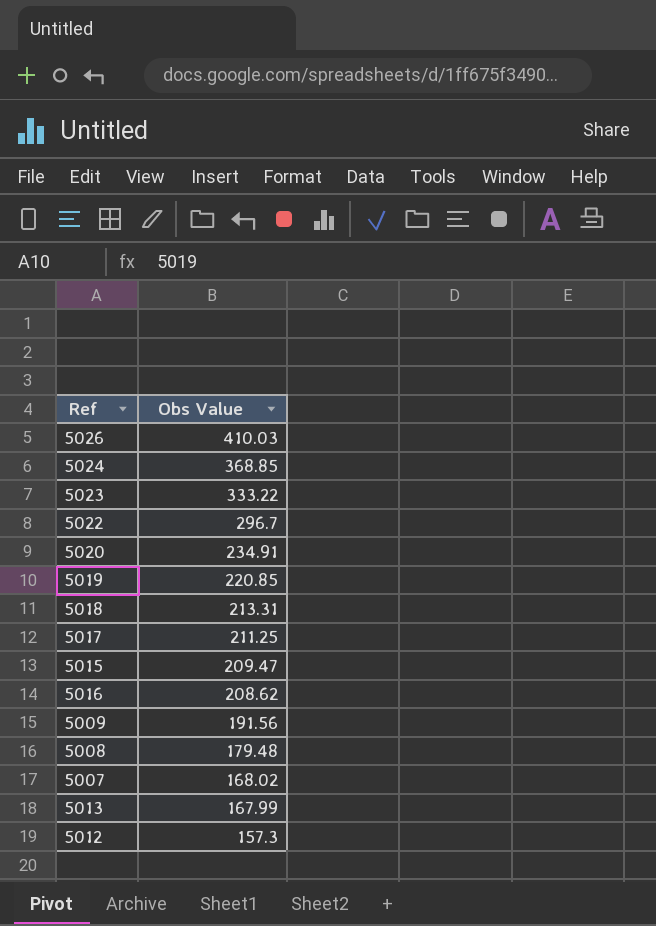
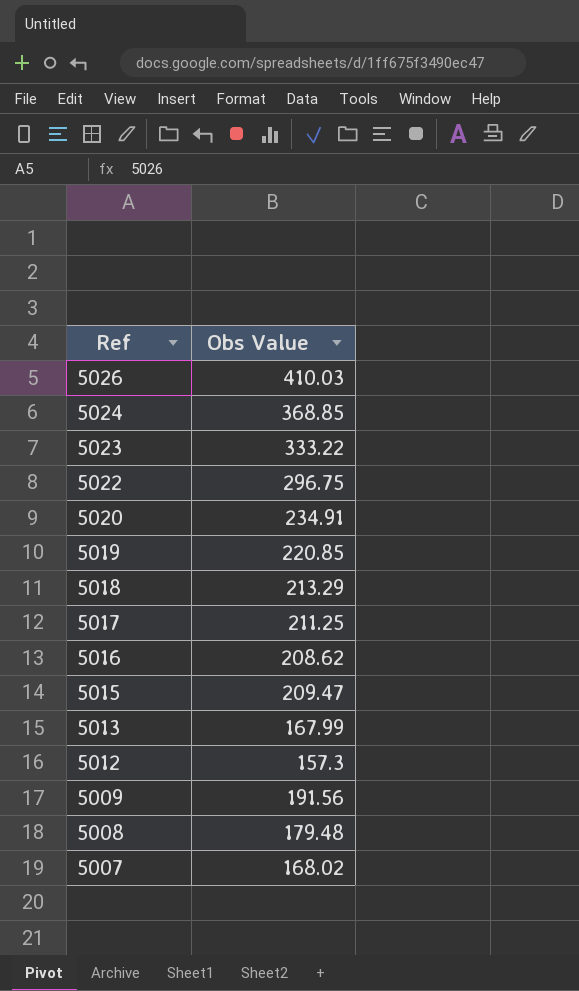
row order: Obs Value descending -> Ref descending
5022 | Obs Value: 296.7 -> 296.75
5018 | Obs Value: 213.31 -> 213.29

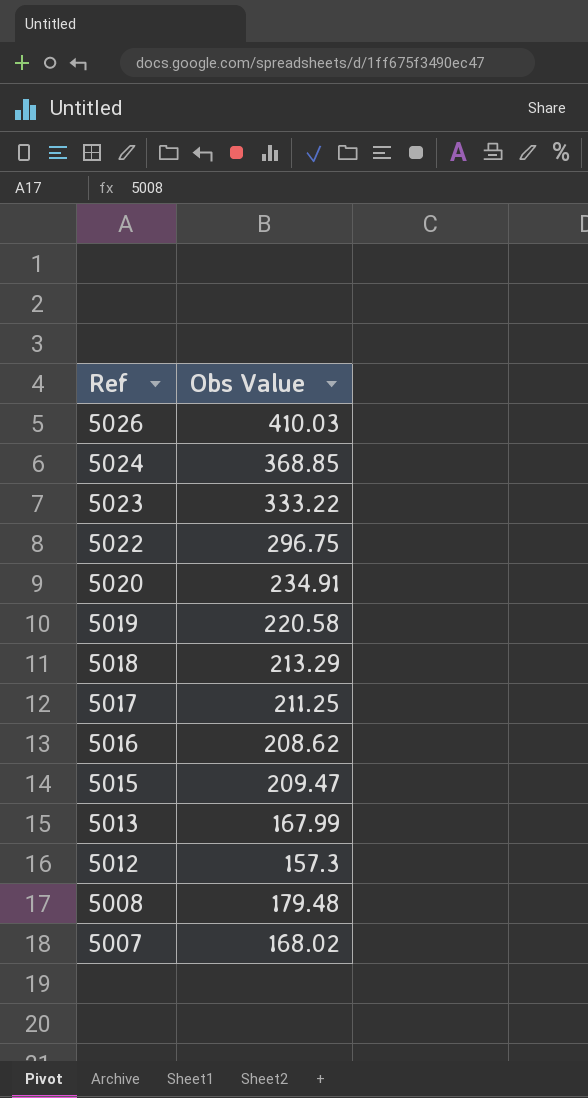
row 5009: 191.56 -> none
5019 | Obs Value: 220.85 -> 220.58

